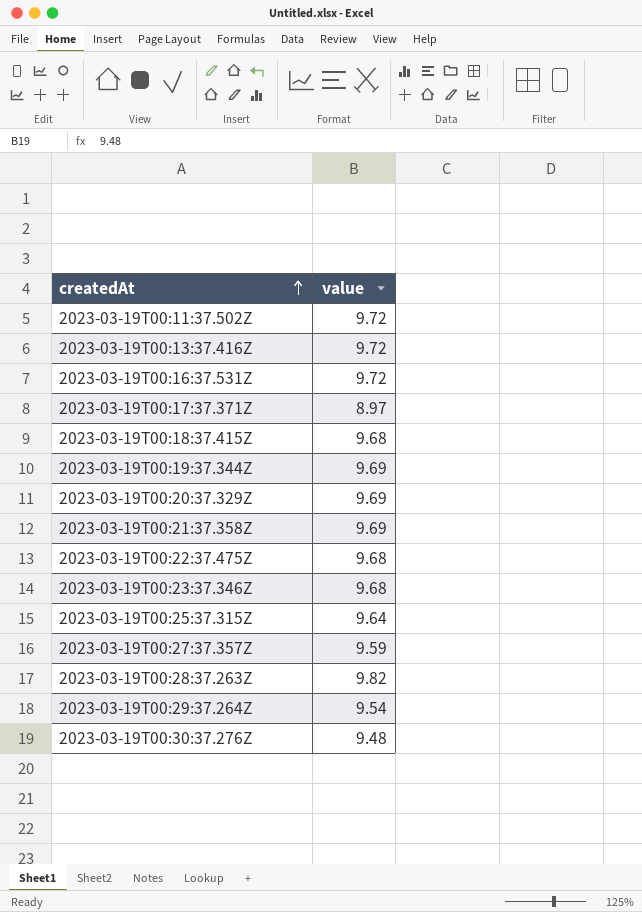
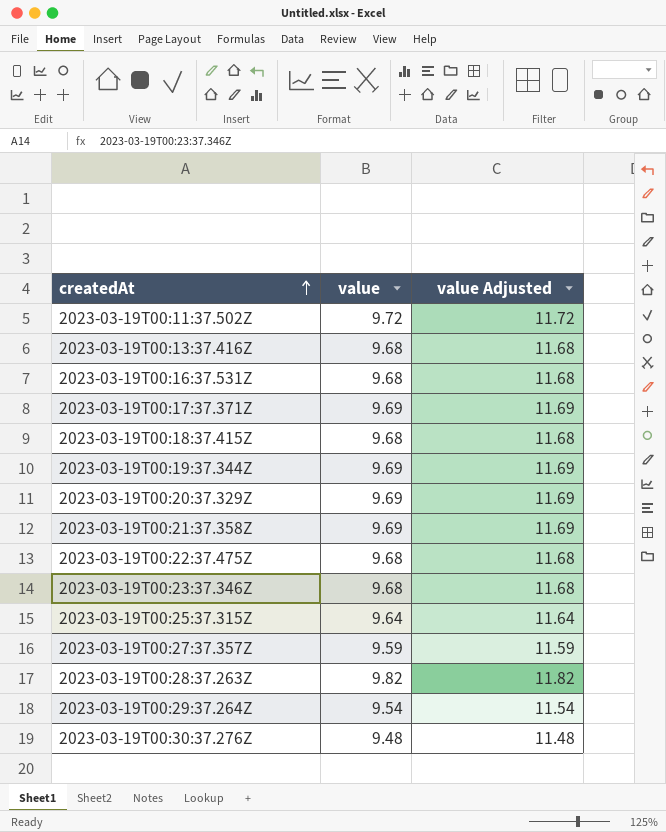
column value Adjusted | formula: none -> [value] + 2
2023-03-19T00:13:37.416Z | value: 9.72 -> 9.68
2023-03-19T00:16:37.531Z | value: 9.72 -> 9.68
2023-03-19T00:17:37.371Z | value: 8.97 -> 9.69

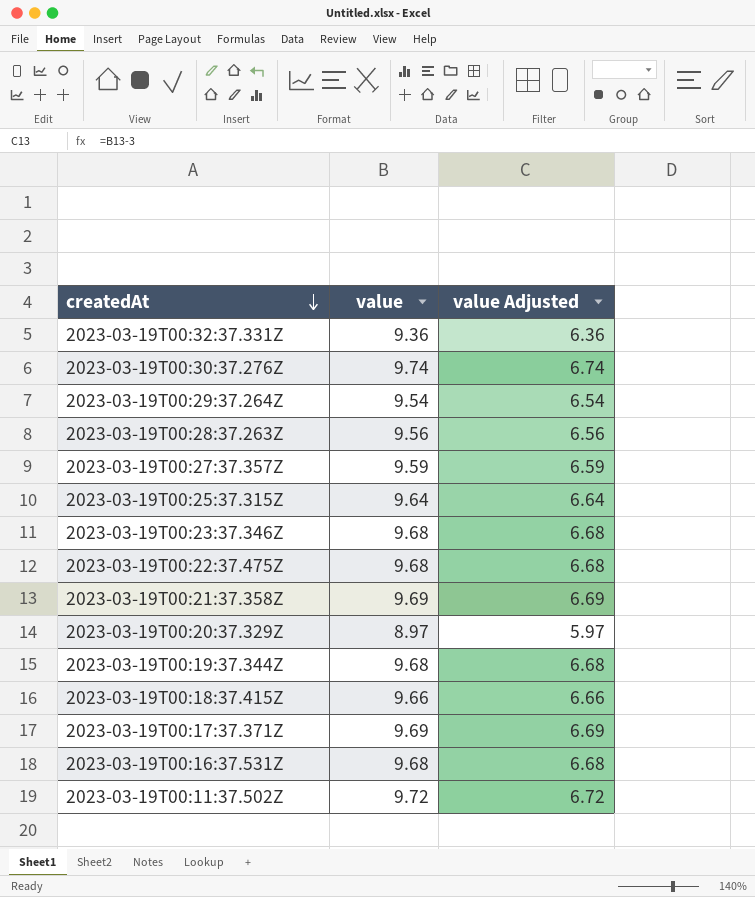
row order: createdAt ascending -> createdAt descending
column value Adjusted | formula: [value] + 2 -> [value] - 3
row 2023-03-19T00:13:37.416Z: 9.68 | 11.68 -> none
row 2023-03-19T00:32:37.331Z: none -> 9.36 | 6.36
2023-03-19T00:30:37.276Z | value: 9.48 -> 9.74
2023-03-19T00:28:37.263Z | value: 9.82 -> 9.56
2023-03-19T00:20:37.329Z | value: 9.69 -> 8.97
2023-03-19T00:19:37.344Z | value: 9.69 -> 9.68
2023-03-19T00:18:37.415Z | value: 9.68 -> 9.66

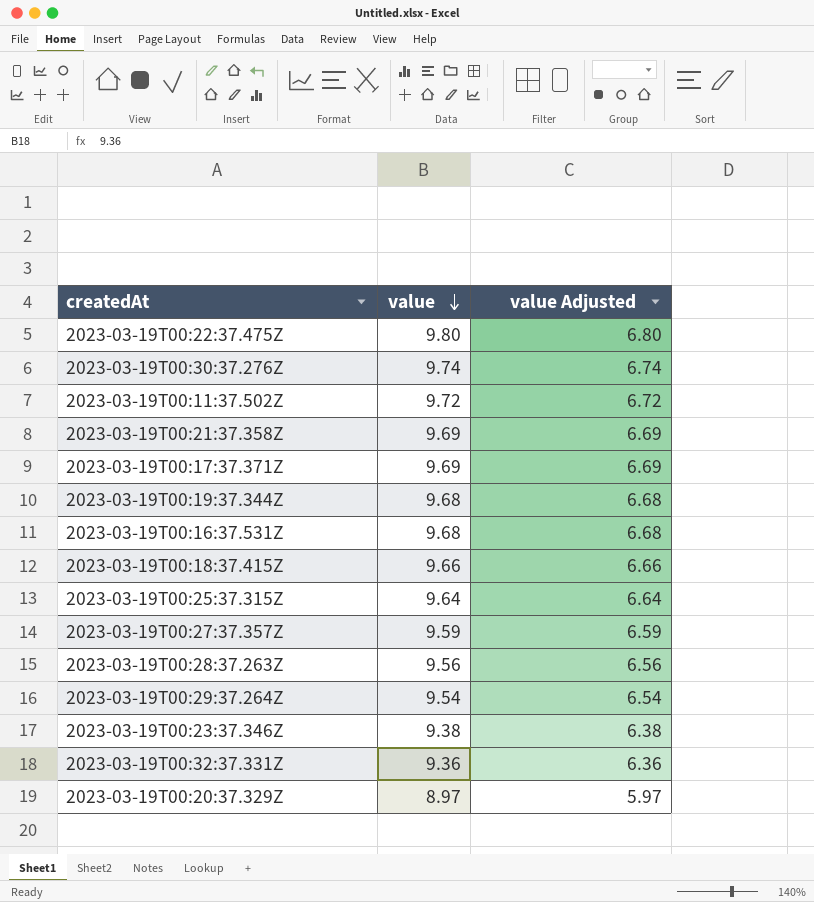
row order: createdAt descending -> value descending
2023-03-19T00:22:37.475Z | value: 9.68 -> 9.80
2023-03-19T00:22:37.475Z | value Adjusted: 6.68 -> 6.80
2023-03-19T00:23:37.346Z | value: 9.68 -> 9.38
2023-03-19T00:23:37.346Z | value Adjusted: 6.68 -> 6.38

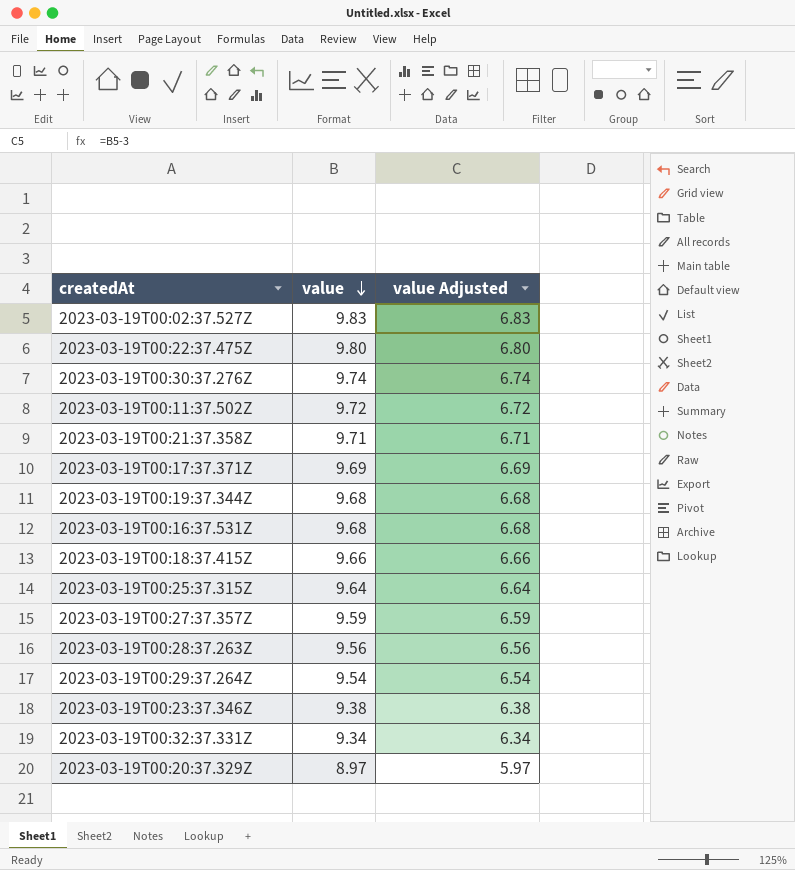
row 2023-03-19T00:02:37.527Z: none -> 9.83 | 6.83
2023-03-19T00:21:37.358Z | value: 9.69 -> 9.71
2023-03-19T00:21:37.358Z | value Adjusted: 6.69 -> 6.71
2023-03-19T00:32:37.331Z | value: 9.36 -> 9.34
2023-03-19T00:32:37.331Z | value Adjusted: 6.36 -> 6.34

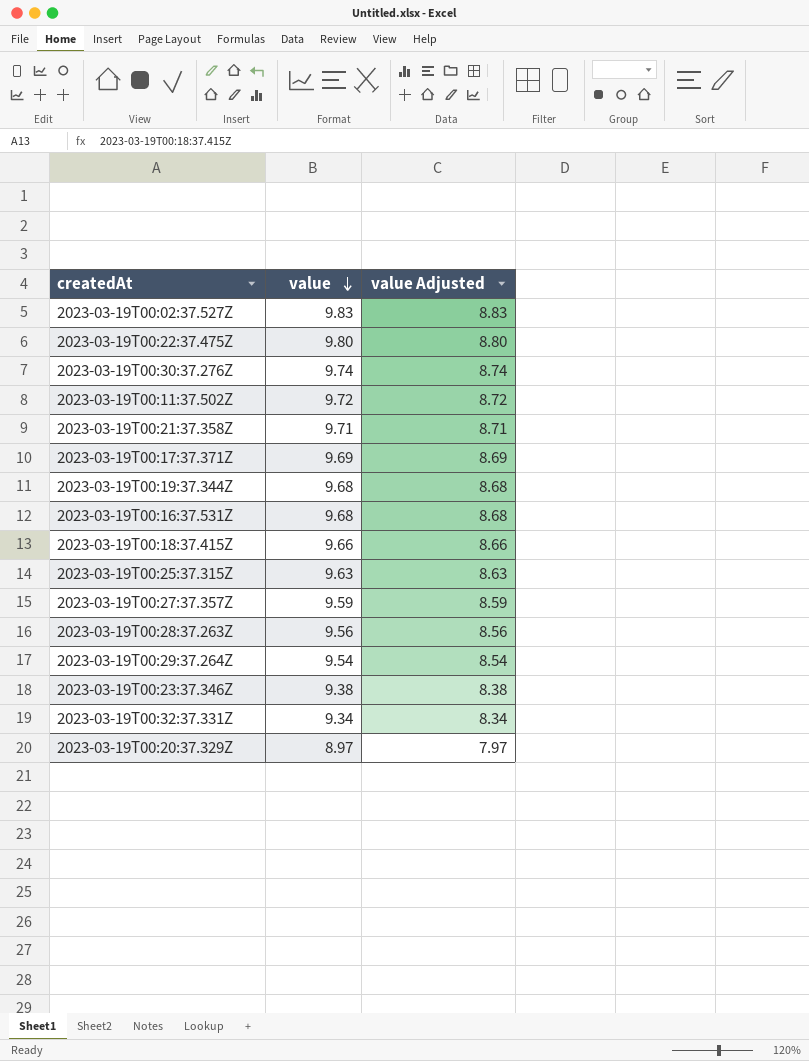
column value Adjusted | formula: [value] - 3 -> [value] - 1
2023-03-19T00:25:37.315Z | value: 9.64 -> 9.63

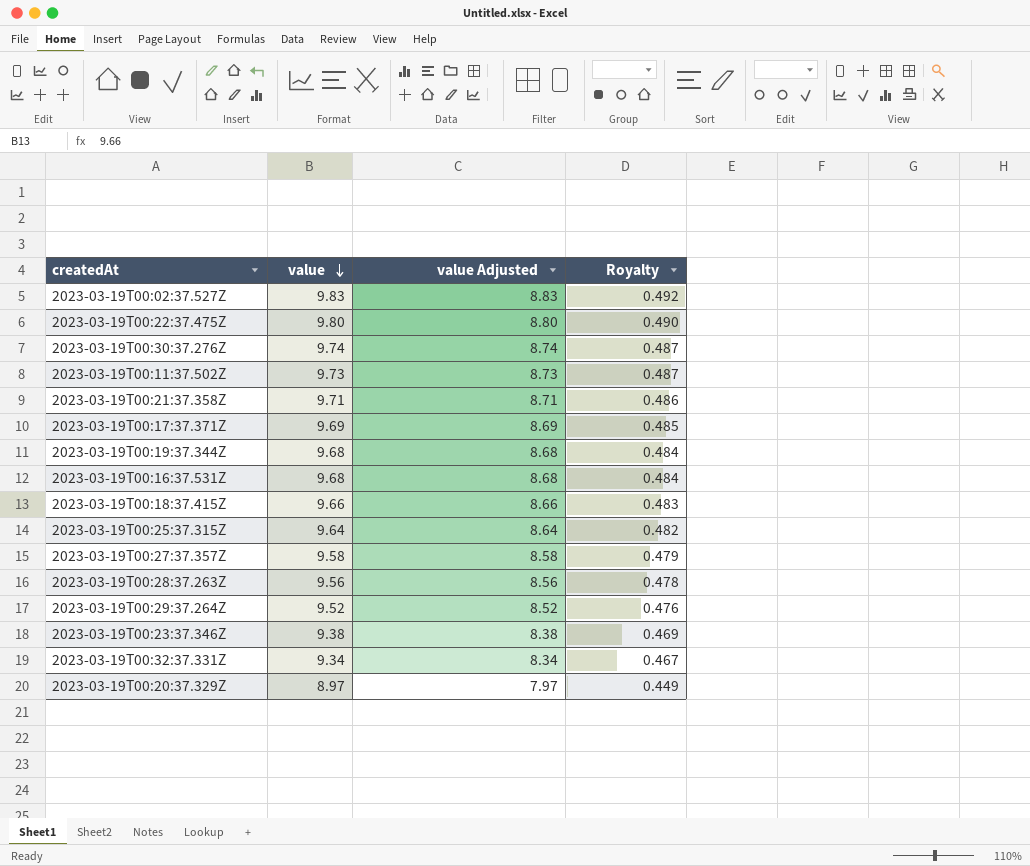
column Royalty | formula: none -> [value] * 0.05
2023-03-19T00:11:37.502Z | value: 9.72 -> 9.73
2023-03-19T00:11:37.502Z | value Adjusted: 8.72 -> 8.73
2023-03-19T00:25:37.315Z | value: 9.63 -> 9.64
2023-03-19T00:25:37.315Z | value Adjusted: 8.63 -> 8.64
2023-03-19T00:27:37.357Z | value: 9.59 -> 9.58
2023-03-19T00:27:37.357Z | value Adjusted: 8.59 -> 8.58
2023-03-19T00:29:37.264Z | value: 9.54 -> 9.52
2023-03-19T00:29:37.264Z | value Adjusted: 8.54 -> 8.52

